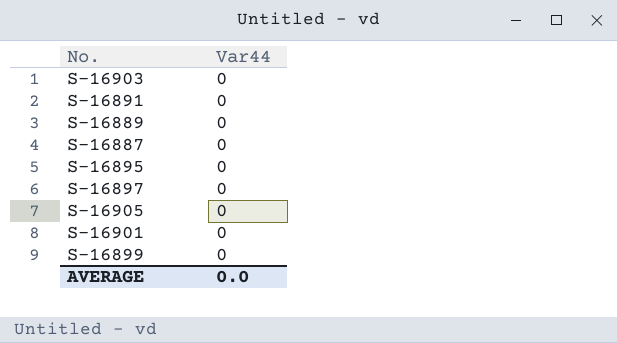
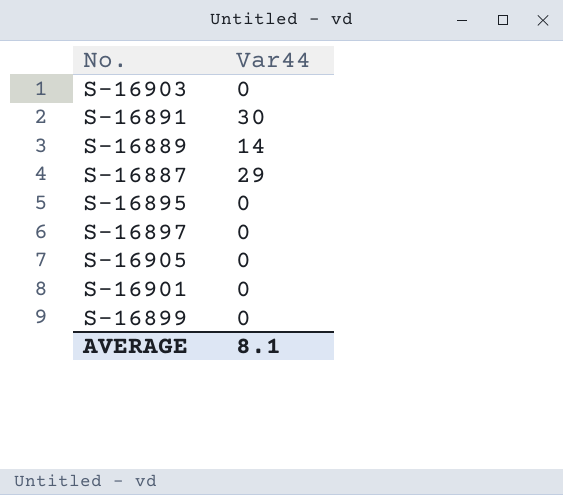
S-16891 | Var44: 0 -> 30
S-16889 | Var44: 0 -> 14
S-16887 | Var44: 0 -> 29
AVERAGE | Var44: 0.0 -> 8.1

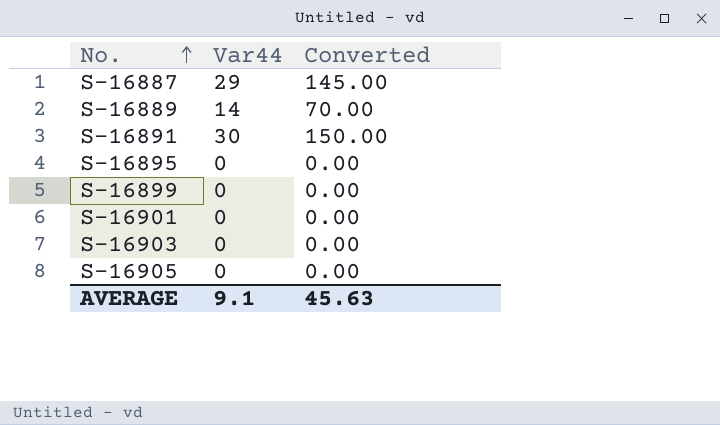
row order: none -> No. ascending
column Converted | formula: none -> [Var44] * 5
row S-16897: 0 -> none
AVERAGE | Var44: 8.1 -> 9.1

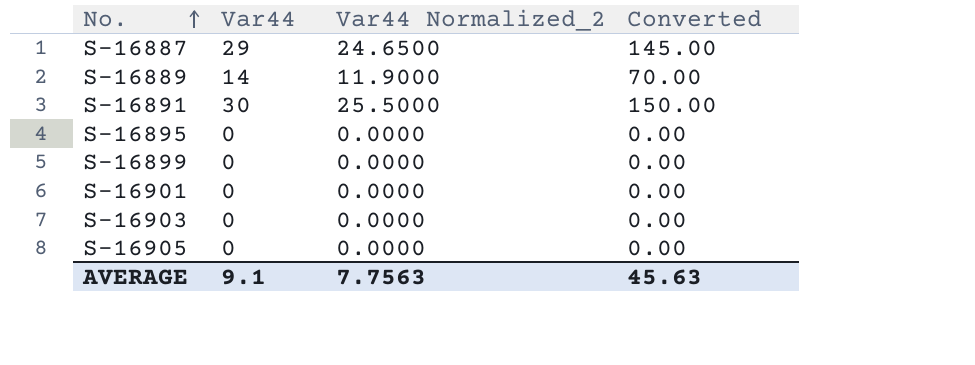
column Var44 Normalized_2 | formula: none -> [Var44] * 0.85

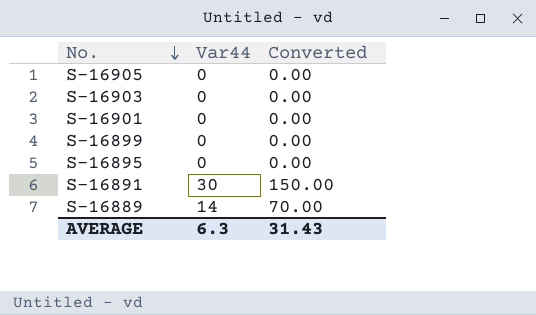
row order: No. ascending -> No. descending
column Var44 Normalized_2 | formula: [Var44] * 0.85 -> none
row S-16887: 29 | 24.6500 | 145.00 -> none
AVERAGE | Var44: 9.1 -> 6.3
AVERAGE | Converted: 45.63 -> 31.43

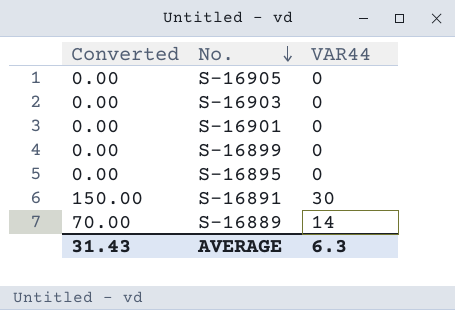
column Converted | position: 3 -> 1
column name: Var44 -> VAR44

